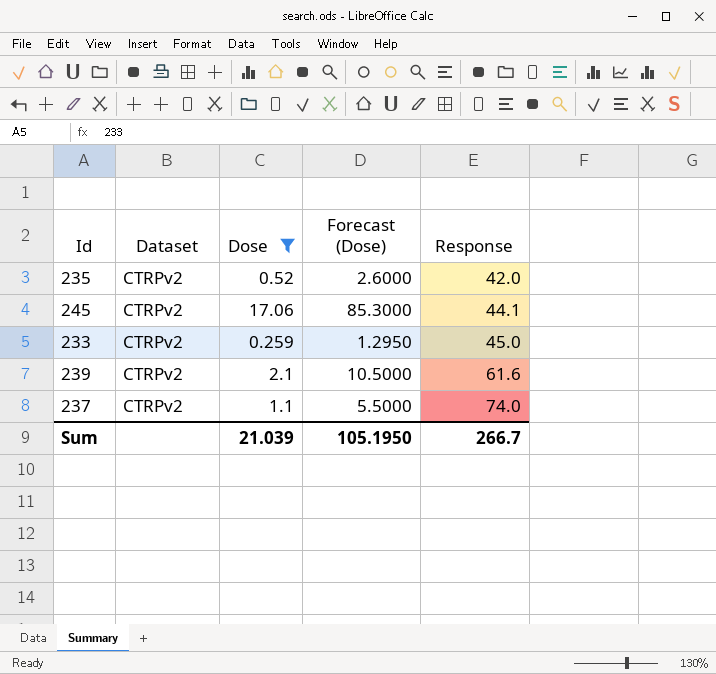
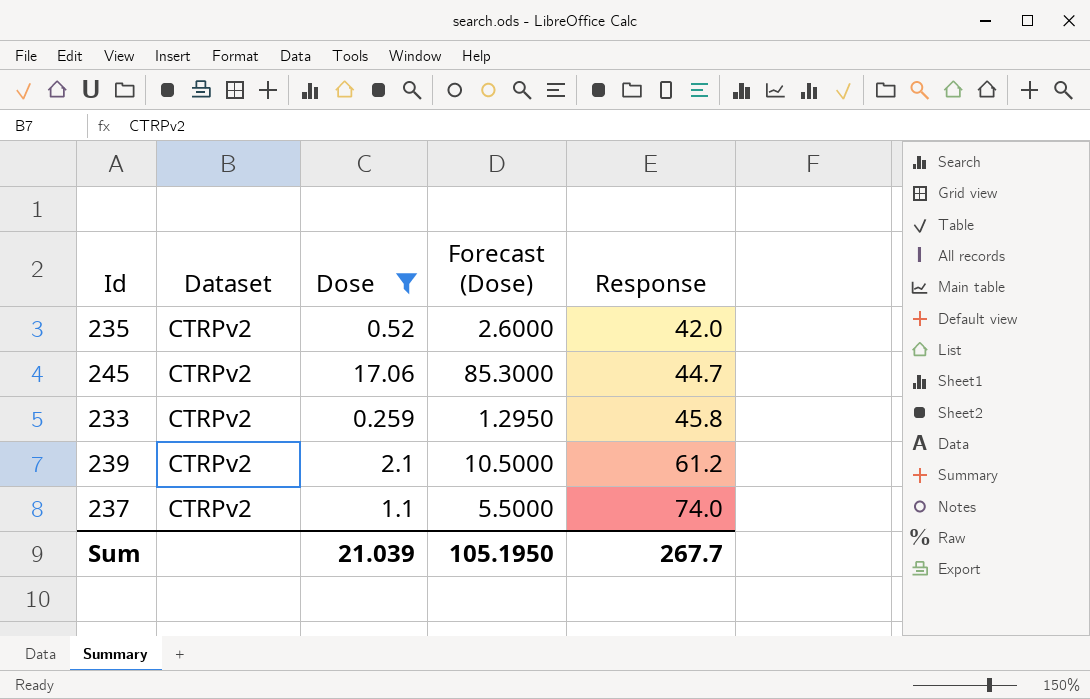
245 | Response: 44.1 -> 44.7
233 | Response: 45.0 -> 45.8
239 | Response: 61.6 -> 61.2
Sum | Response: 266.7 -> 267.7

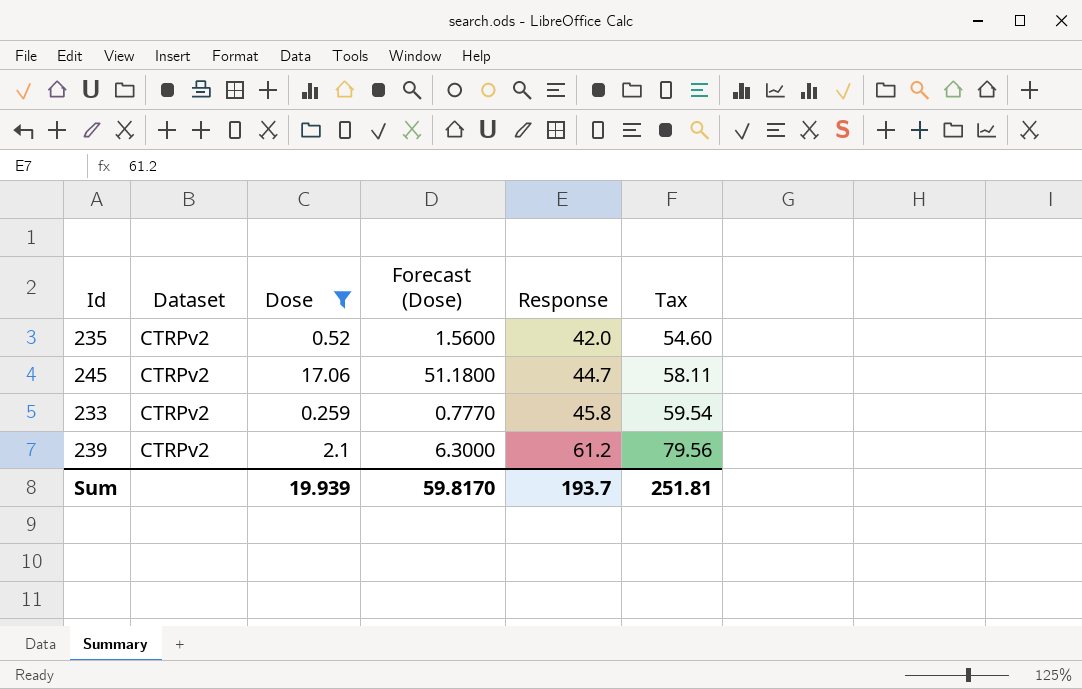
column Forecast (Dose) | formula: [Dose] * 5 -> [Dose] * 3
column Tax | formula: none -> [Response] * 1.3
row 237: CTRPv2 | 1.1 | 5.5000 | 74.0 -> none
Sum | Dose: 21.039 -> 19.939
Sum | Forecast (Dose): 105.1950 -> 59.8170
Sum | Response: 267.7 -> 193.7

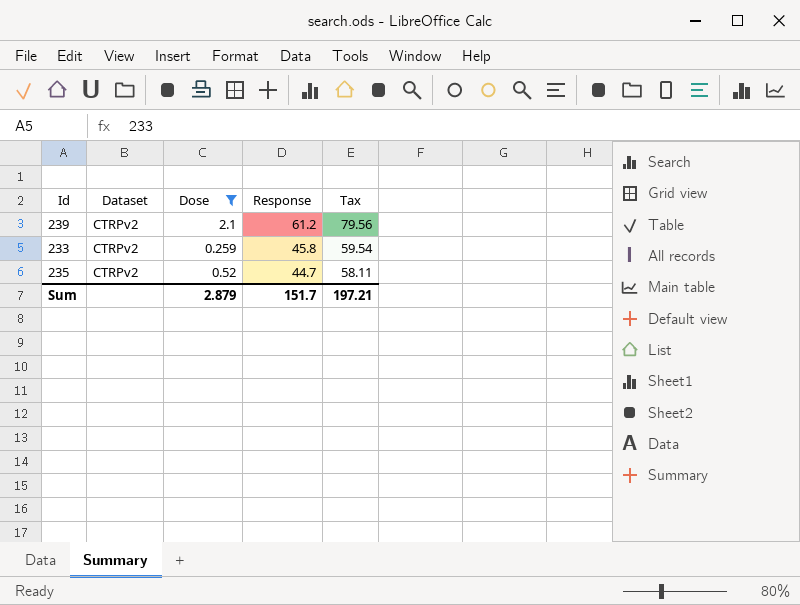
row order: Response ascending -> Response descending
column Forecast (Dose) | formula: [Dose] * 3 -> none
row 245: CTRPv2 | 17.06 | 51.1800 | 44.7 | 58.11 -> none
235 | Response: 42.0 -> 44.7
235 | Tax: 54.60 -> 58.11
Sum | Dose: 19.939 -> 2.879
Sum | Response: 193.7 -> 151.7
Sum | Tax: 251.81 -> 197.21

